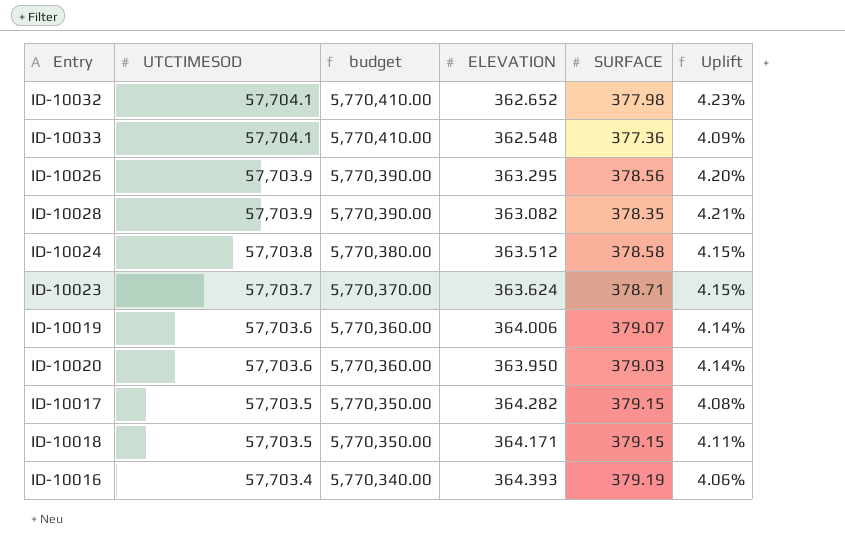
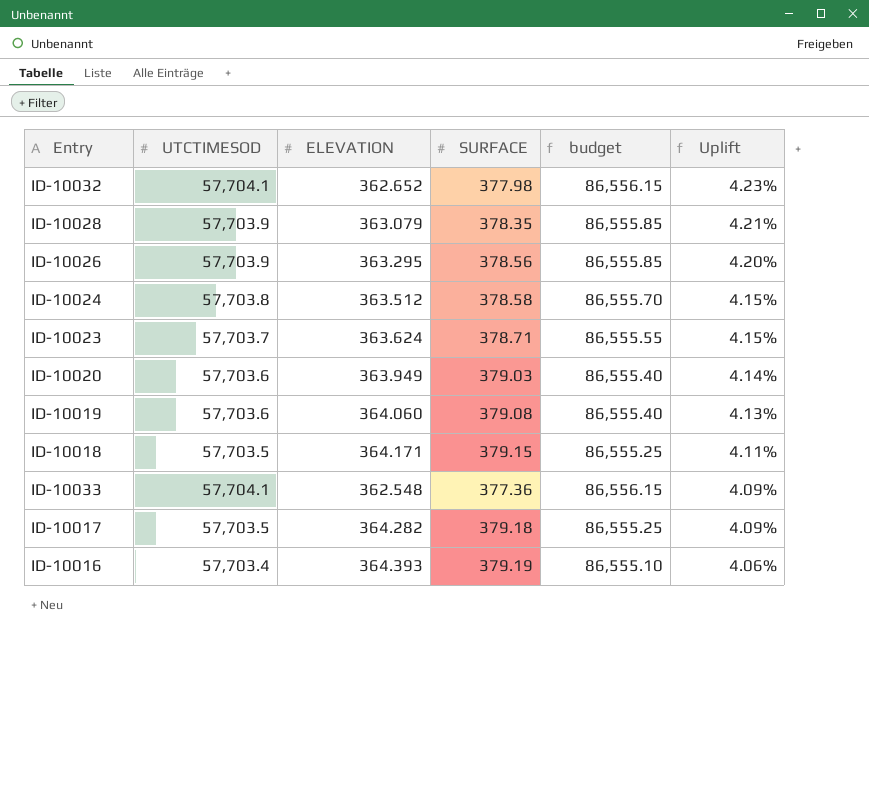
row order: UTCTIMESOD descending -> Uplift descending
column budget | formula: [UTCTIMESOD] * 100 -> [UTCTIMESOD] * 1.5
column budget | position: 3 -> 5
ID-10028 | ELEVATION: 363.082 -> 363.079
ID-10020 | ELEVATION: 363.950 -> 363.949
ID-10019 | ELEVATION: 364.006 -> 364.060
ID-10019 | SURFACE: 379.07 -> 379.08
ID-10019 | Uplift: 4.14% -> 4.13%
ID-10017 | SURFACE: 379.15 -> 379.18
ID-10017 | Uplift: 4.08% -> 4.09%

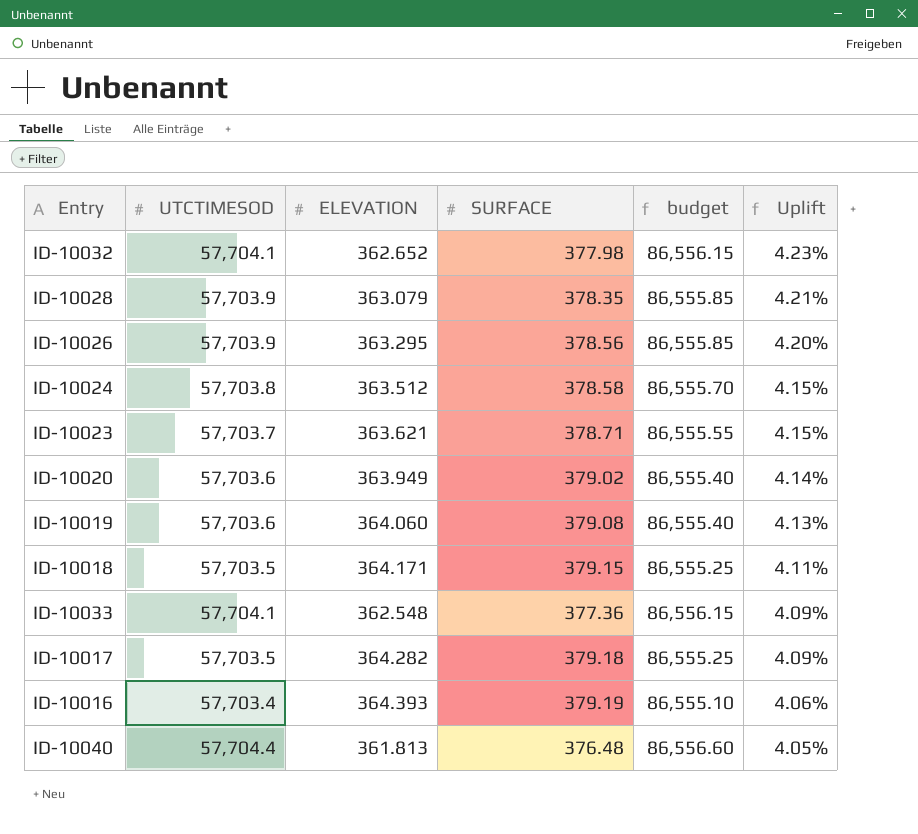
ID-10023 | ELEVATION: 363.624 -> 363.621
ID-10020 | SURFACE: 379.03 -> 379.02
row ID-10040: none -> 57,704.4 | 361.813 | 376.48 | 86,556.60 | 4.05%

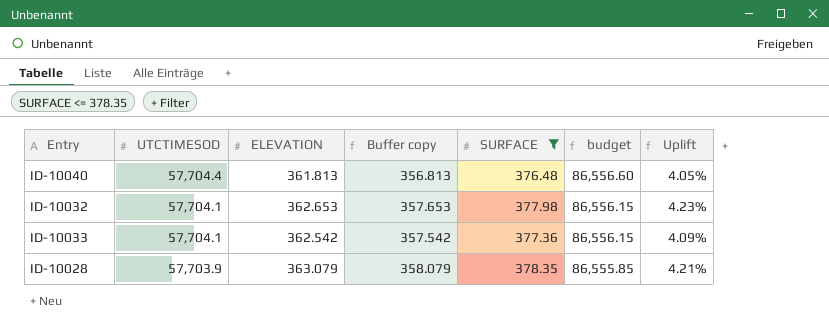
filter: none -> SURFACE <= 378.35
row order: Uplift descending -> UTCTIMESOD descending
column Buffer copy | formula: none -> [ELEVATION] - 5
ID-10032 | ELEVATION: 362.652 -> 362.653
ID-10033 | ELEVATION: 362.548 -> 362.542

